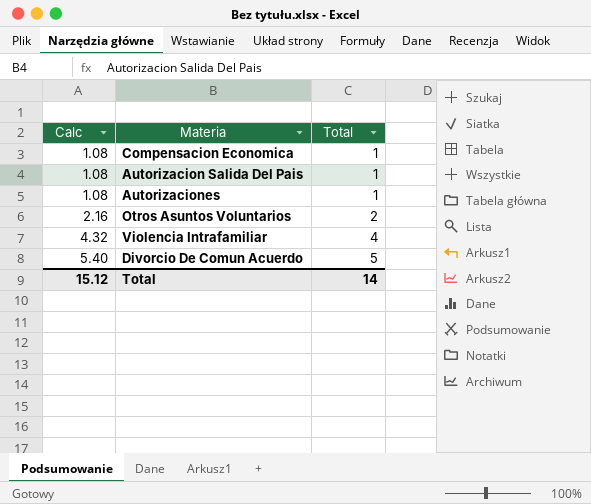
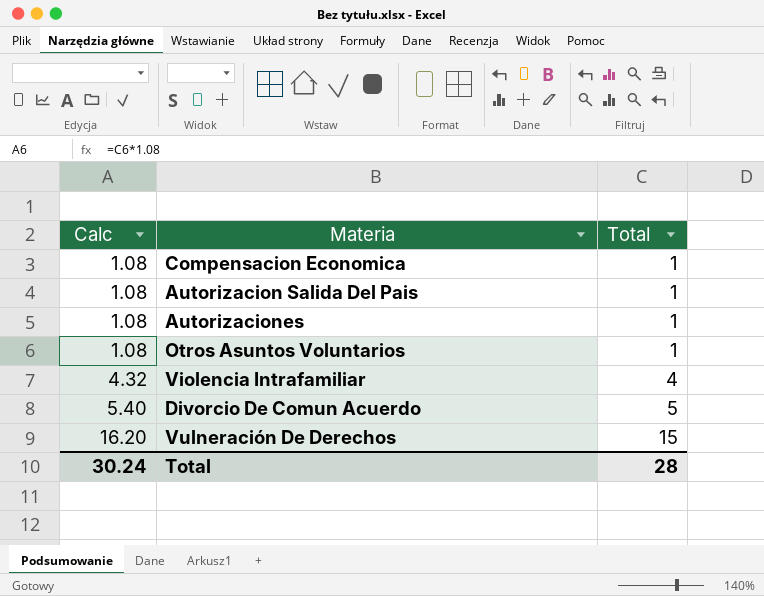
Otros Asuntos Voluntarios | Calc: 2.16 -> 1.08
Otros Asuntos Voluntarios | Total: 2 -> 1
row Vulneración De Derechos: none -> 16.20 | 15
Total | Calc: 15.12 -> 30.24
Total | Total: 14 -> 28

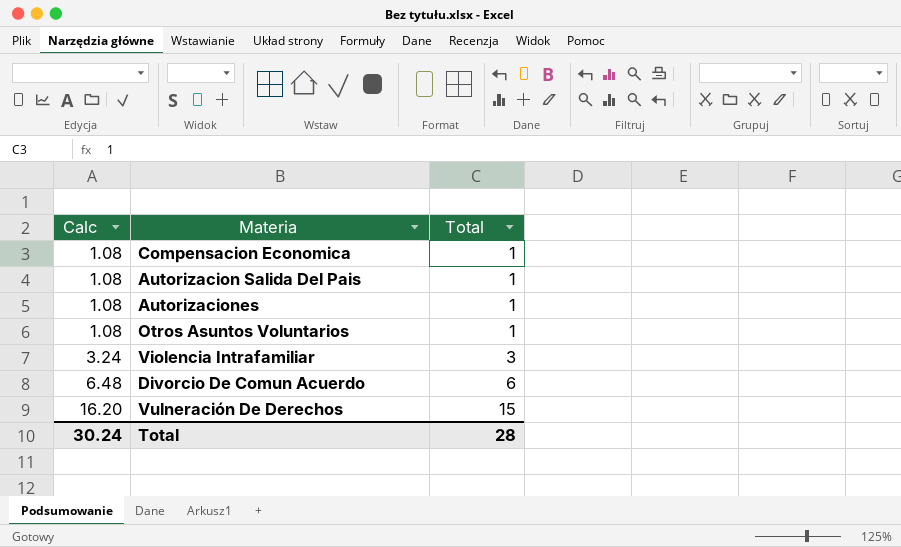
Violencia Intrafamiliar | Calc: 4.32 -> 3.24
Violencia Intrafamiliar | Total: 4 -> 3
Divorcio De Comun Acuerdo | Calc: 5.40 -> 6.48
Divorcio De Comun Acuerdo | Total: 5 -> 6

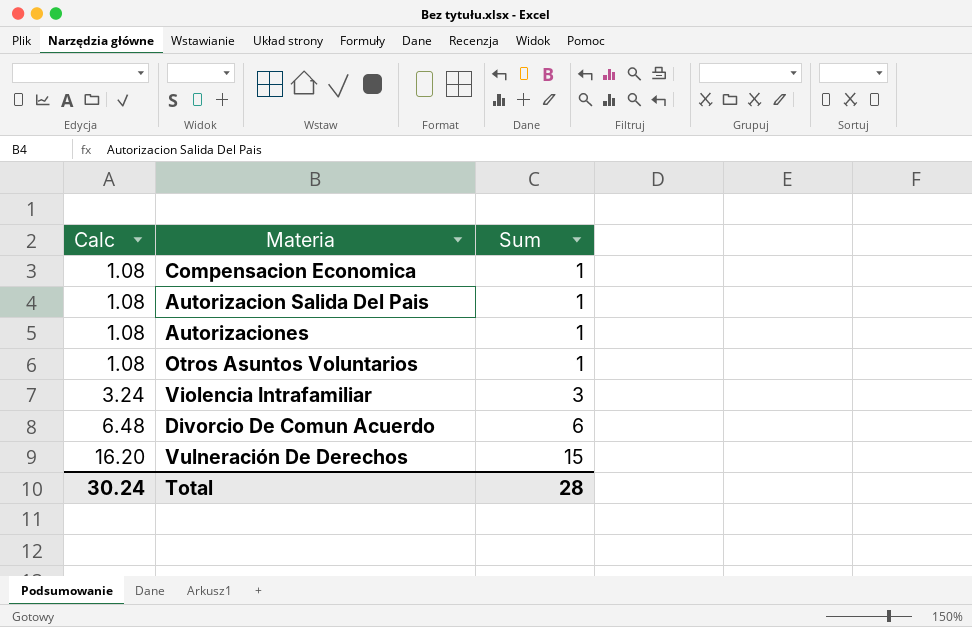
column name: Total -> Sum

